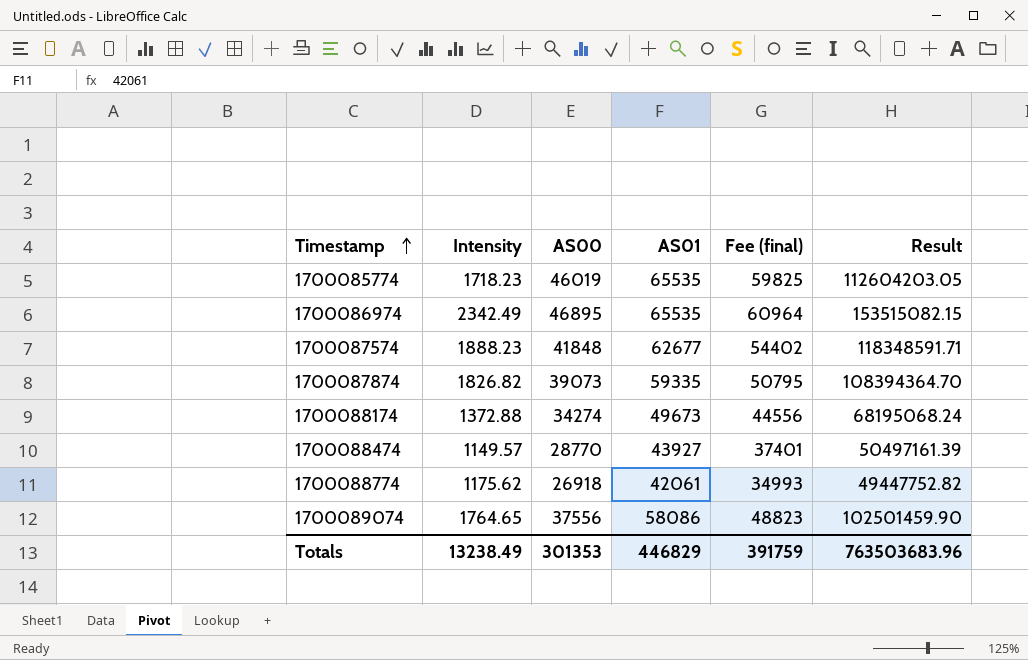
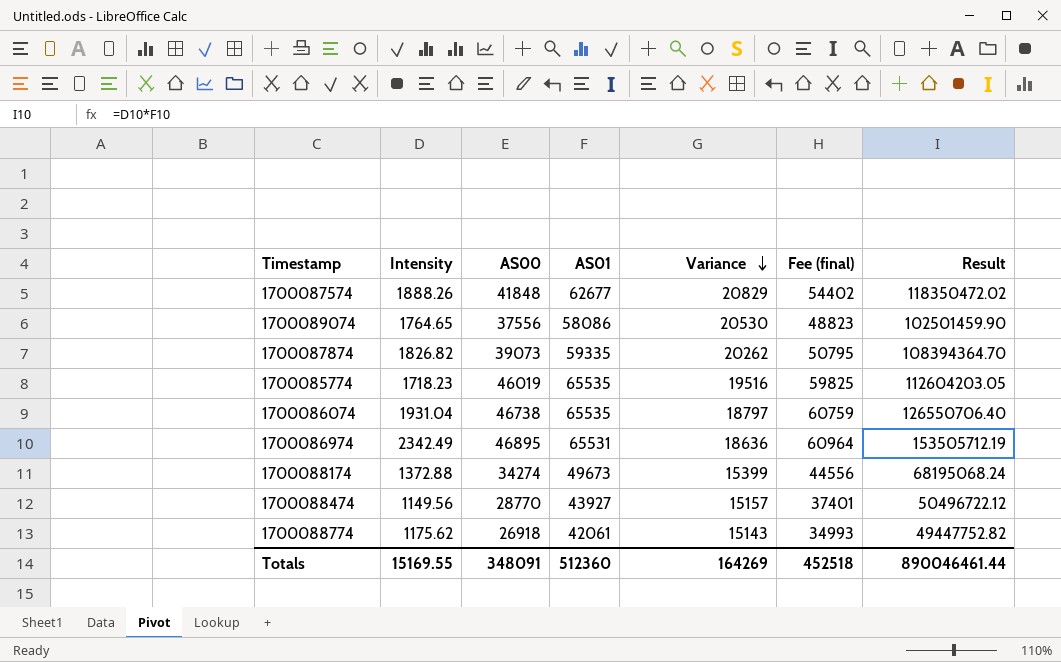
row order: Timestamp ascending -> Variance descending
column Variance | formula: none -> [AS01] - [AS00]
1700087574 | Intensity: 1888.23 -> 1888.26
1700087574 | Result: 118348591.71 -> 118350472.02
row 1700086074: none -> 1931.04 | 46738 | 65535 | 18797 | 60759 | 126550706.40
1700086974 | AS01: 65535 -> 65531
1700086974 | Result: 153515082.15 -> 153505712.19
1700088474 | Intensity: 1149.57 -> 1149.56
1700088474 | Result: 50497161.39 -> 50496722.12
Totals | Intensity: 13238.49 -> 15169.55
Totals | AS00: 301353 -> 348091
Totals | AS01: 446829 -> 512360
Totals | Fee (final): 391759 -> 452518
Totals | Result: 763503683.96 -> 890046461.44

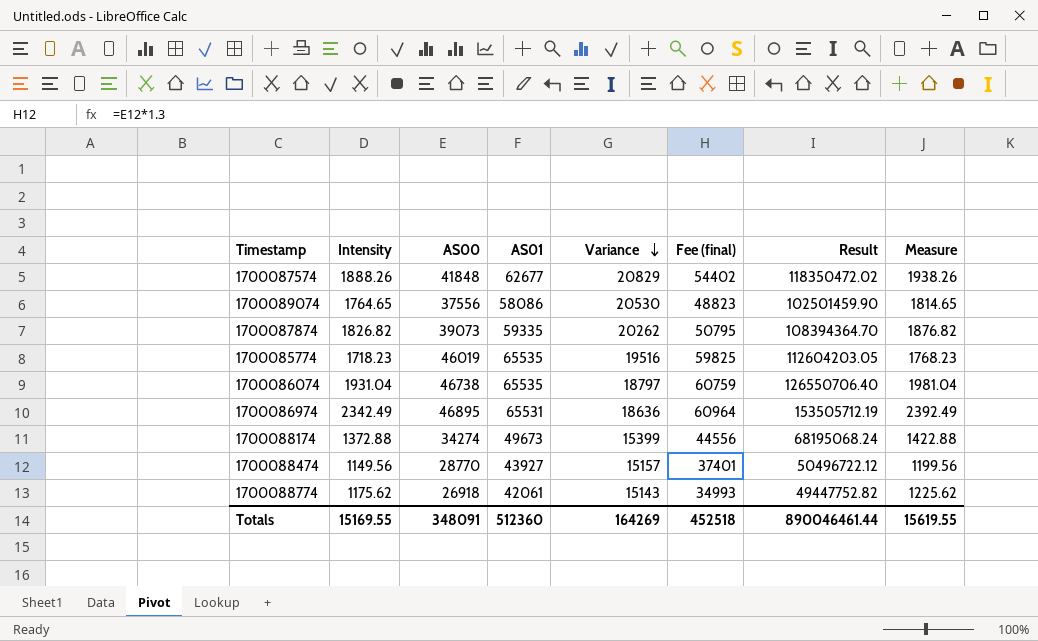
column Measure | formula: none -> [Intensity] + 50

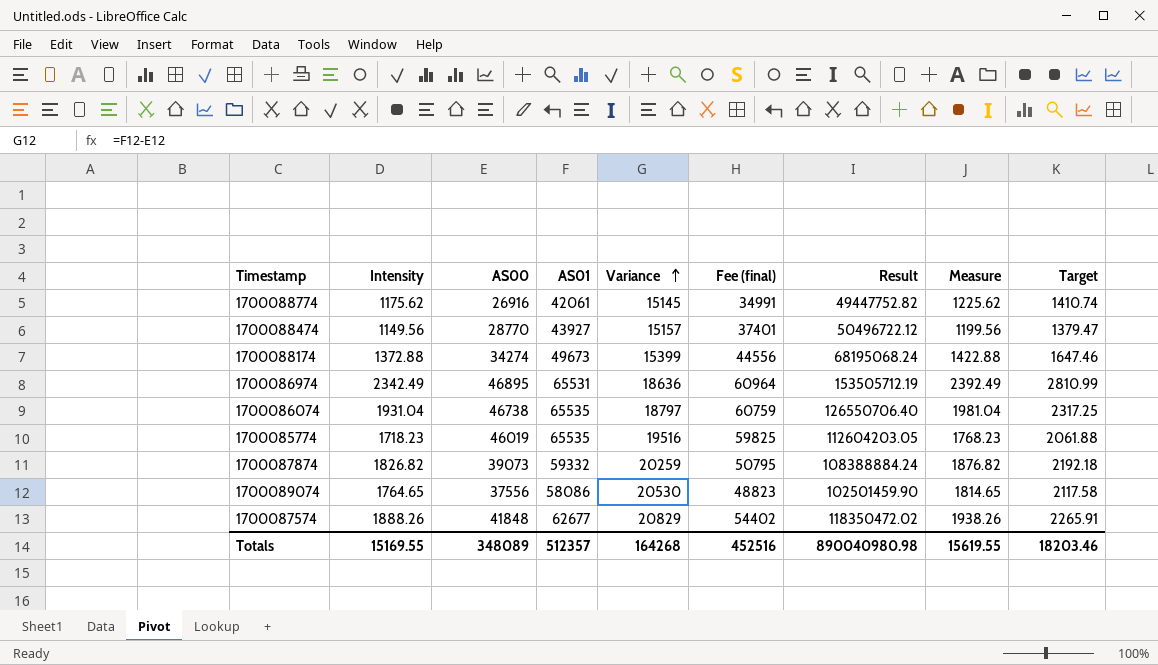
row order: Variance descending -> Variance ascending
column Target | formula: none -> [Intensity] * 1.2
1700088774 | AS00: 26918 -> 26916
1700088774 | Variance: 15143 -> 15145
1700088774 | Fee (final): 34993 -> 34991
1700087874 | AS01: 59335 -> 59332
1700087874 | Variance: 20262 -> 20259
1700087874 | Result: 108394364.70 -> 108388884.24
Totals | AS00: 348091 -> 348089
Totals | AS01: 512360 -> 512357
Totals | Variance: 164269 -> 164268
Totals | Fee (final): 452518 -> 452516
Totals | Result: 890046461.44 -> 890040980.98

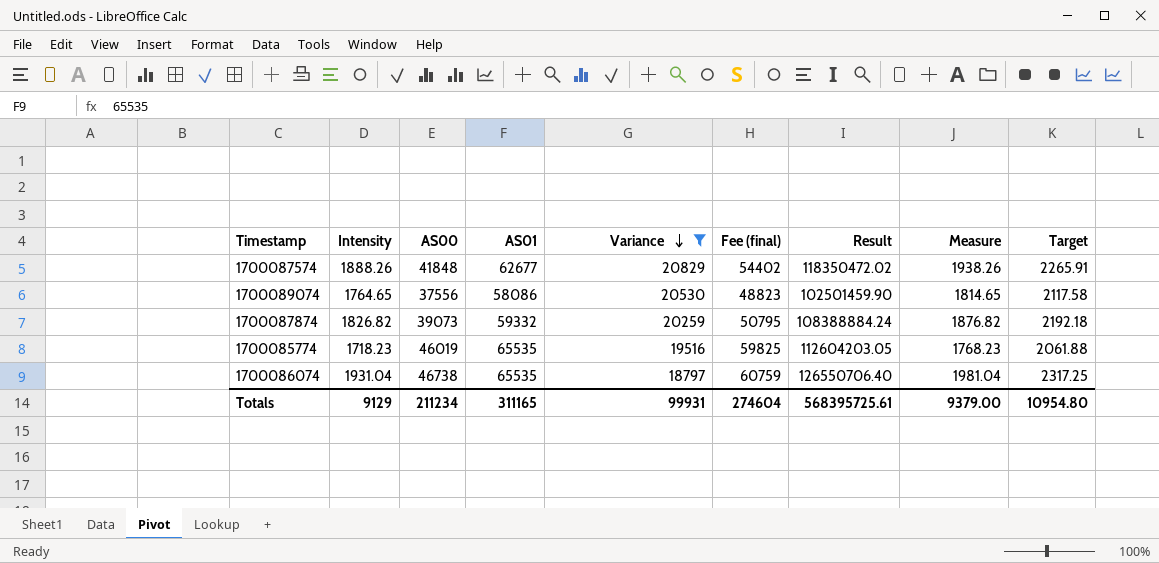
filter: none -> Variance >= 18797
row order: Variance ascending -> Variance descending
Totals | Intensity: 15169.55 -> 9129
Totals | AS00: 348089 -> 211234
Totals | AS01: 512357 -> 311165
Totals | Variance: 164268 -> 99931
Totals | Fee (final): 452516 -> 274604
Totals | Result: 890040980.98 -> 568395725.61
Totals | Measure: 15619.55 -> 9379.00
Totals | Target: 18203.46 -> 10954.80

